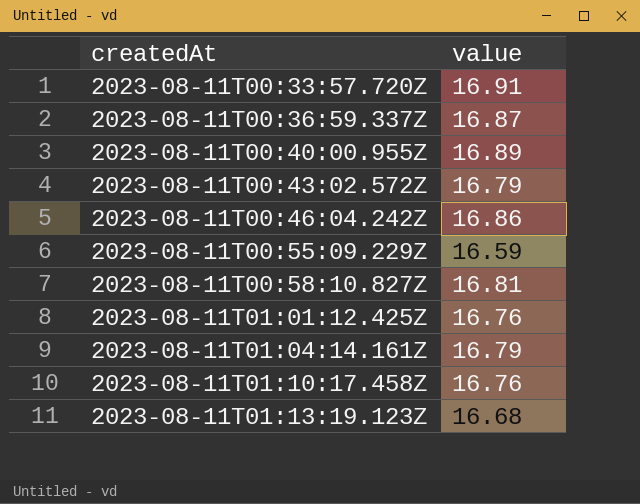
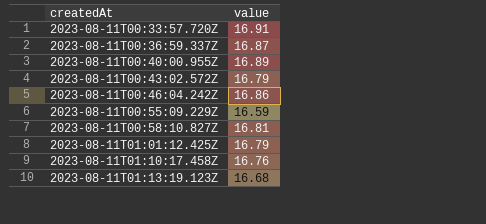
row 2023-08-11T01:04:14.161Z: 16.79 -> none
2023-08-11T01:01:12.425Z | value: 16.76 -> 16.79

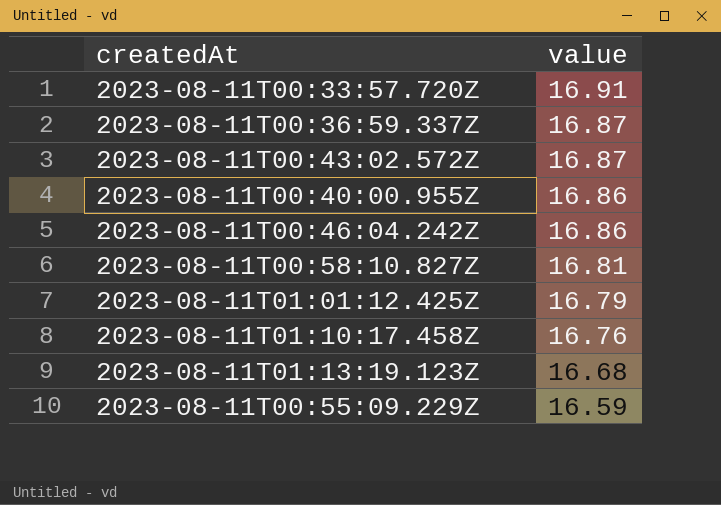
row order: createdAt ascending -> value descending
2023-08-11T00:43:02.572Z | value: 16.79 -> 16.87
2023-08-11T00:40:00.955Z | value: 16.89 -> 16.86

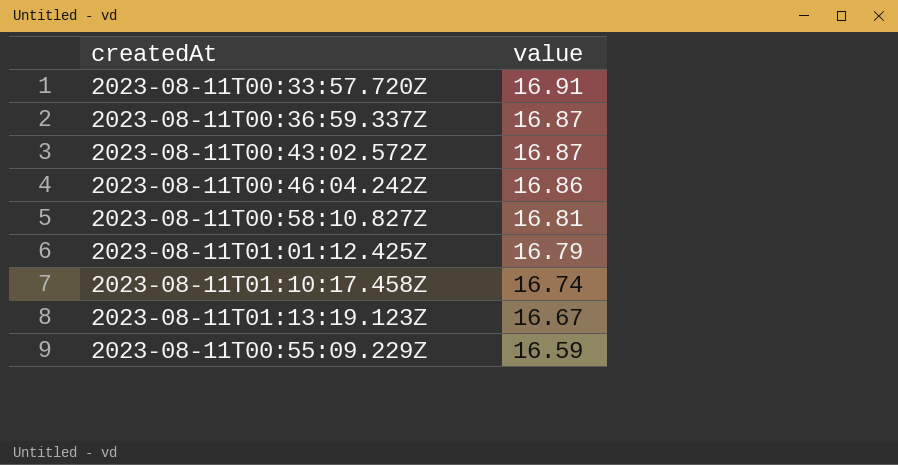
row 2023-08-11T00:40:00.955Z: 16.86 -> none
2023-08-11T01:10:17.458Z | value: 16.76 -> 16.74
2023-08-11T01:13:19.123Z | value: 16.68 -> 16.67

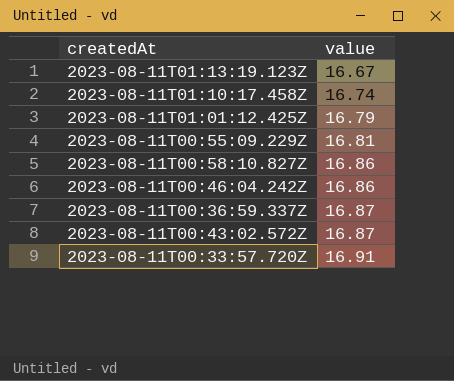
row order: value descending -> value ascending
2023-08-11T00:55:09.229Z | value: 16.59 -> 16.81
2023-08-11T00:58:10.827Z | value: 16.81 -> 16.86

